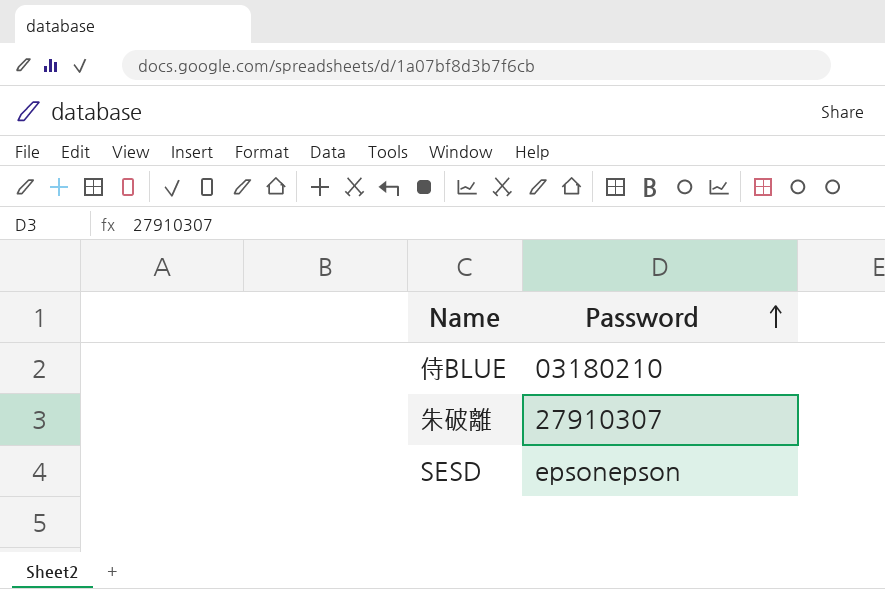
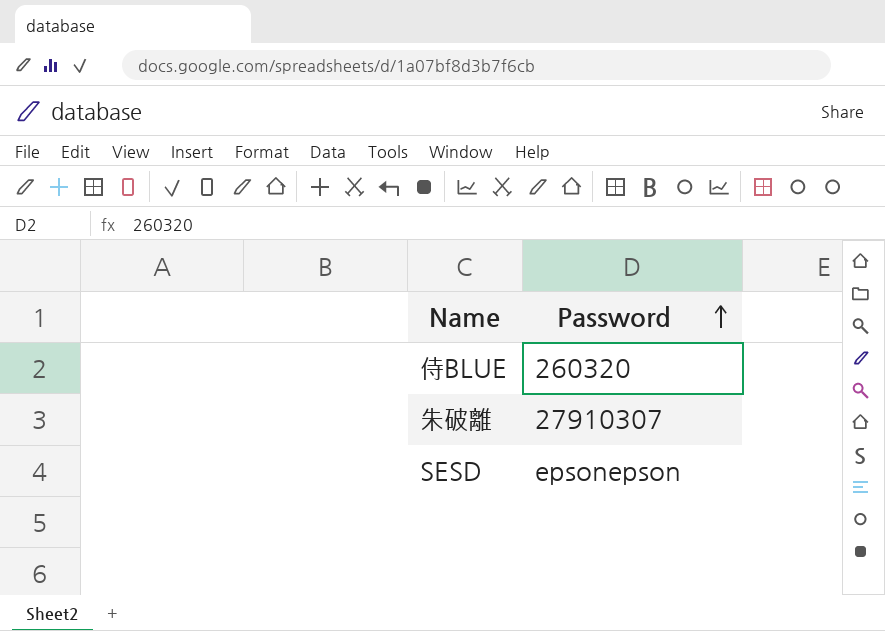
侍BLUE | Password: 03180210 -> 260320

